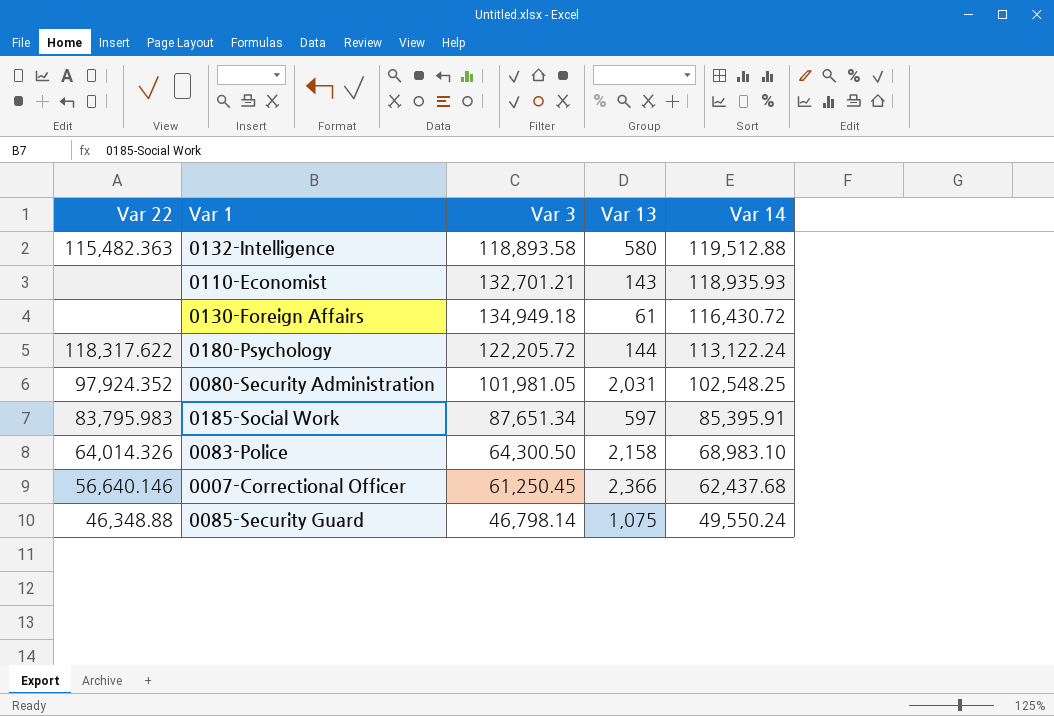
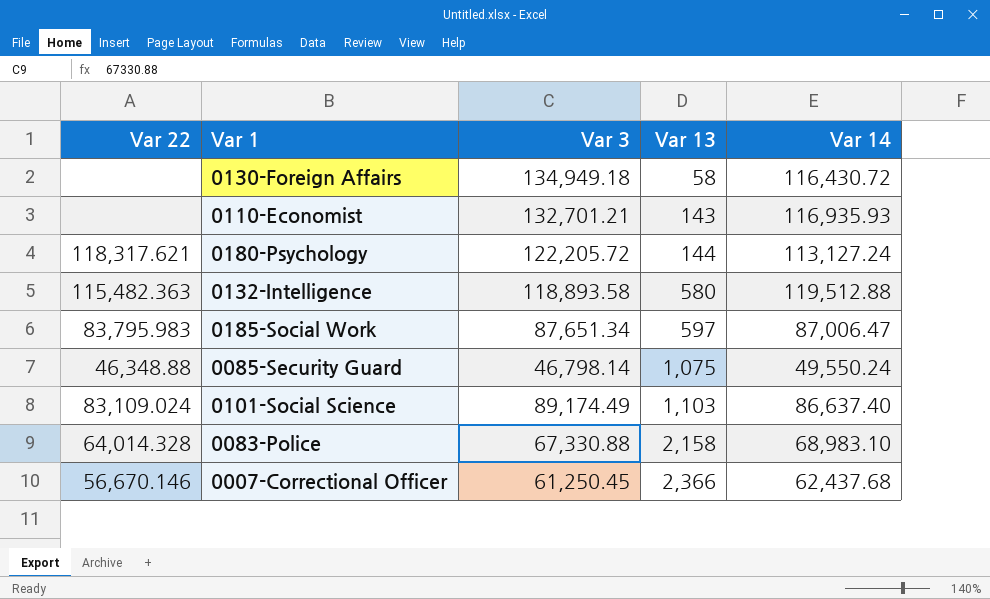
row order: Var 14 descending -> Var 13 ascending
row 0080-Security Administration: 97,924.352 | 101,981.05 | 2,031 | 102,548.25 -> none
0130-Foreign Affairs | Var 13: 61 -> 58
0110-Economist | Var 14: 118,935.93 -> 116,935.93
0180-Psychology | Var 22: 118,317.622 -> 118,317.621
0180-Psychology | Var 14: 113,122.24 -> 113,127.24
0185-Social Work | Var 14: 85,395.91 -> 87,006.47
row 0101-Social Science: none -> 83,109.024 | 89,174.49 | 1,103 | 86,637.40
0083-Police | Var 22: 64,014.326 -> 64,014.328
0083-Police | Var 3: 64,300.50 -> 67,330.88
0007-Correctional Officer | Var 22: 56,640.146 -> 56,670.146

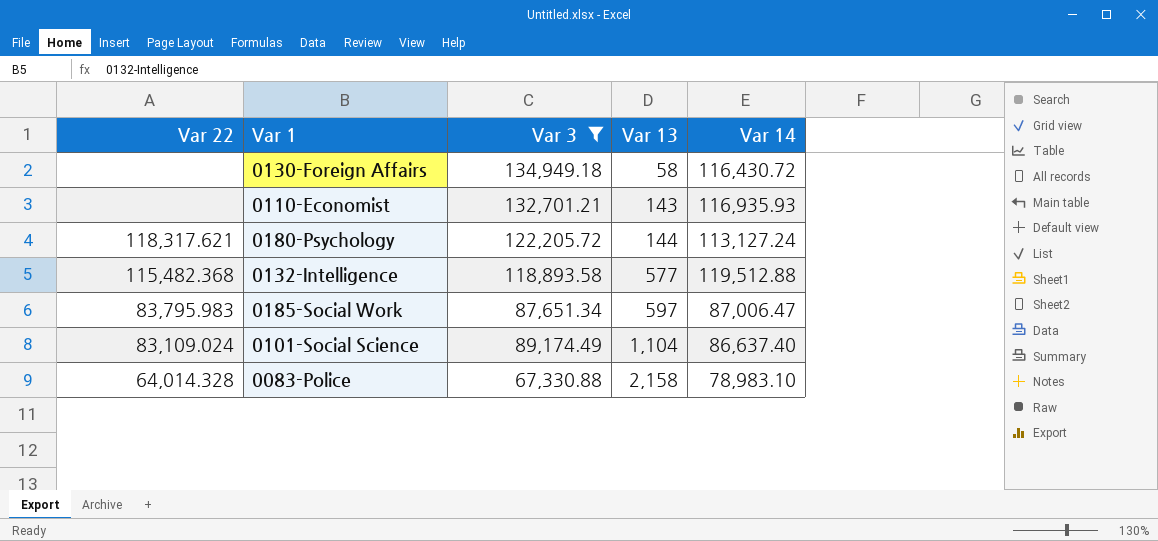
filter: none -> Var 3 >= 67,330.88
0132-Intelligence | Var 22: 115,482.363 -> 115,482.368
0132-Intelligence | Var 13: 580 -> 577
0101-Social Science | Var 13: 1,103 -> 1,104
0083-Police | Var 14: 68,983.10 -> 78,983.10

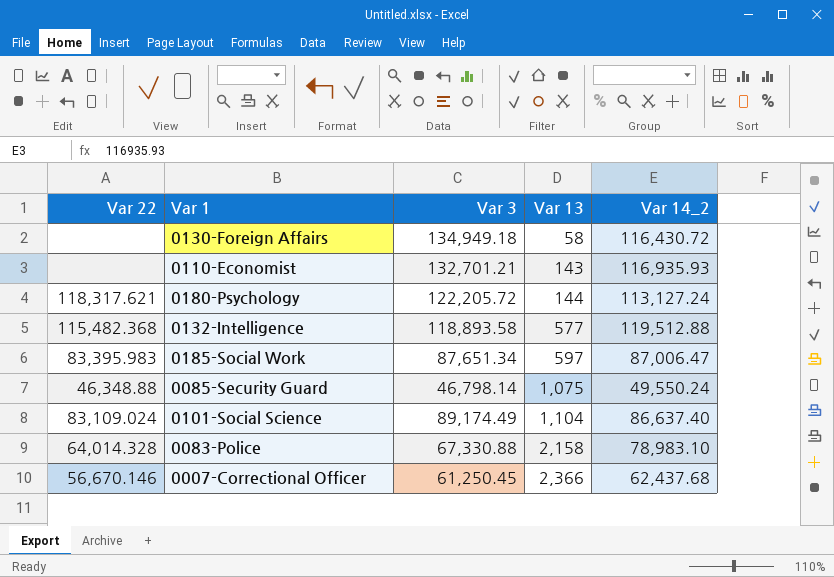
filter: Var 3 >= 67,330.88 -> none
column name: Var 14 -> Var 14_2
0185-Social Work | Var 22: 83,795.983 -> 83,395.983

